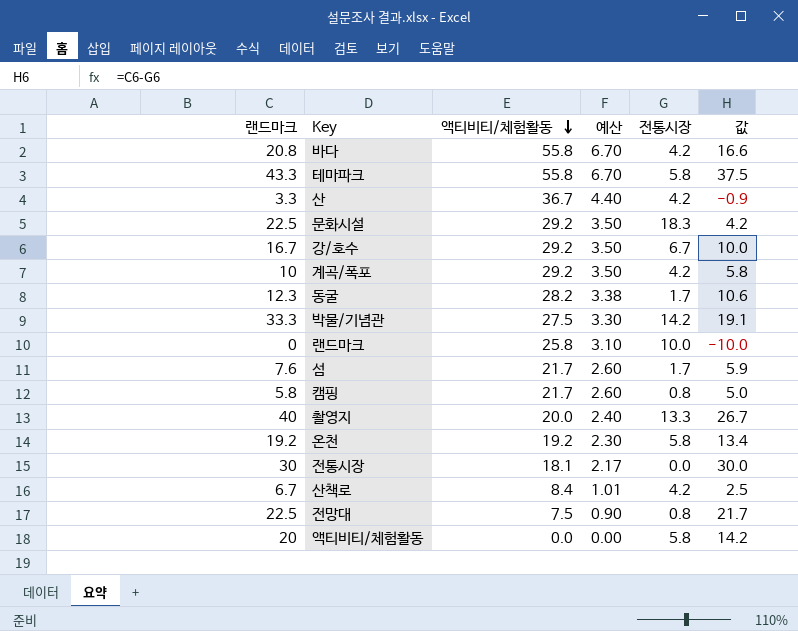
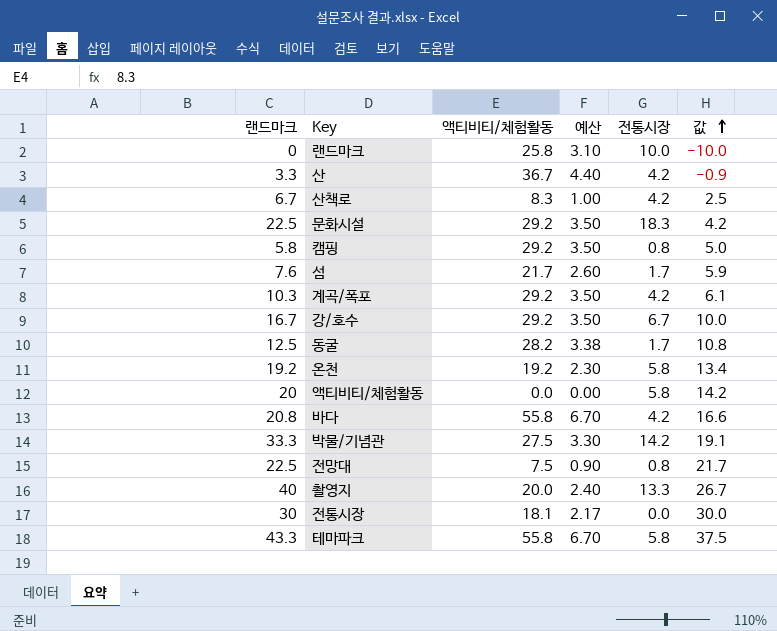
row order: 액티비티/체험활동 descending -> 값 ascending
산책로 | 액티비티/체험활동: 8.4 -> 8.3
산책로 | 예산: 1.01 -> 1.00
캠핑 | 액티비티/체험활동: 21.7 -> 29.2
캠핑 | 예산: 2.60 -> 3.50
계곡/폭포 | 랜드마크: 10 -> 10.3
계곡/폭포 | 값: 5.8 -> 6.1
동굴 | 랜드마크: 12.3 -> 12.5
동굴 | 값: 10.6 -> 10.8

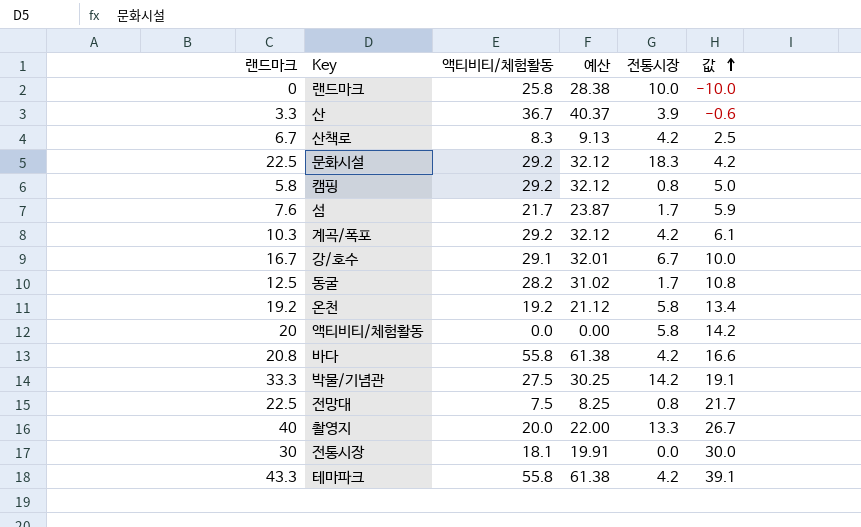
column 예산 | formula: [액티비티/체험활동] * 0.12 -> [액티비티/체험활동] * 1.1
산 | 전통시장: 4.2 -> 3.9
산 | 값: -0.9 -> -0.6
강/호수 | 액티비티/체험활동: 29.2 -> 29.1
테마파크 | 전통시장: 5.8 -> 4.2
테마파크 | 값: 37.5 -> 39.1

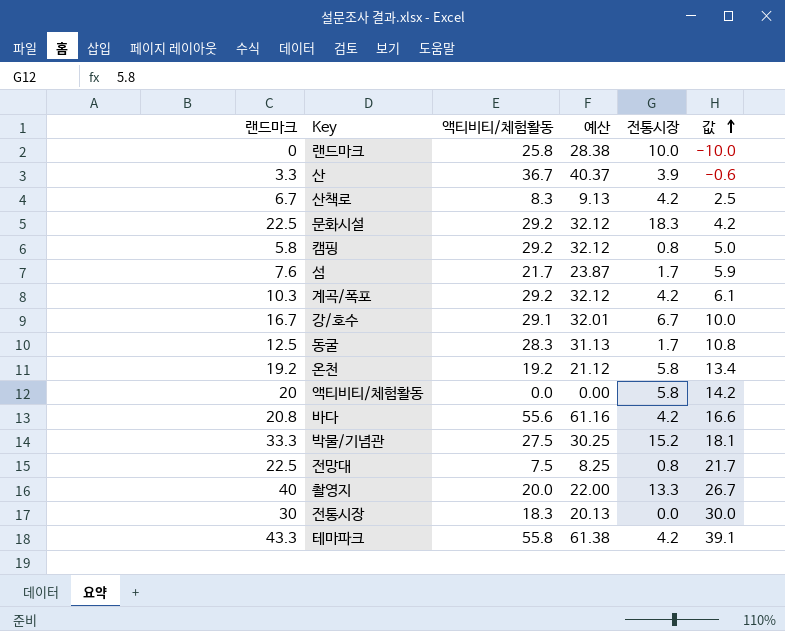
동굴 | 액티비티/체험활동: 28.2 -> 28.3
동굴 | 예산: 31.02 -> 31.13
바다 | 액티비티/체험활동: 55.8 -> 55.6
바다 | 예산: 61.38 -> 61.16
박물/기념관 | 전통시장: 14.2 -> 15.2
박물/기념관 | 값: 19.1 -> 18.1
전통시장 | 액티비티/체험활동: 18.1 -> 18.3
전통시장 | 예산: 19.91 -> 20.13

